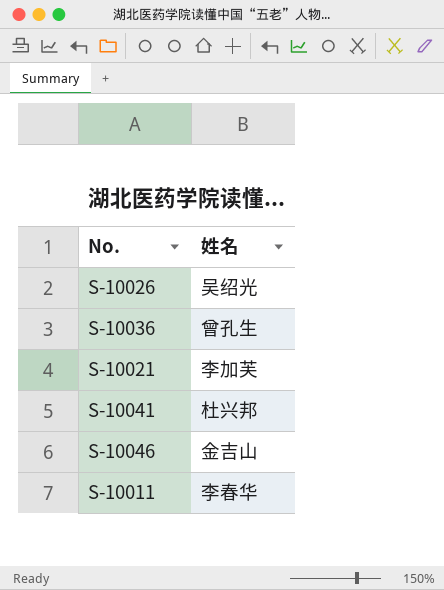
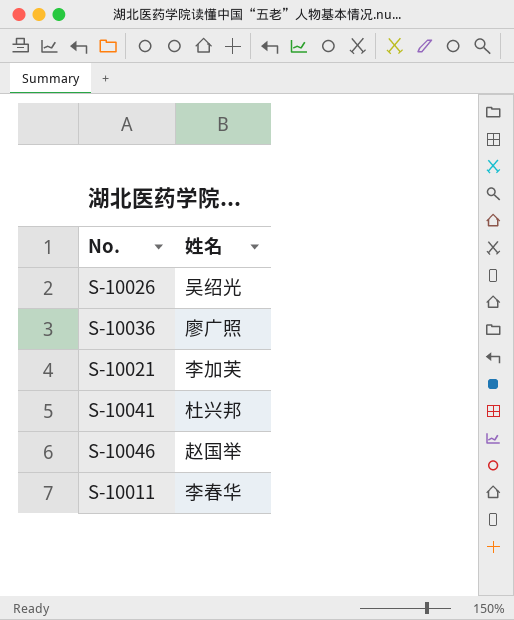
S-10036 | 姓名: 曾孔生 -> 廖广照
S-10046 | 姓名: 金吉山 -> 赵国举

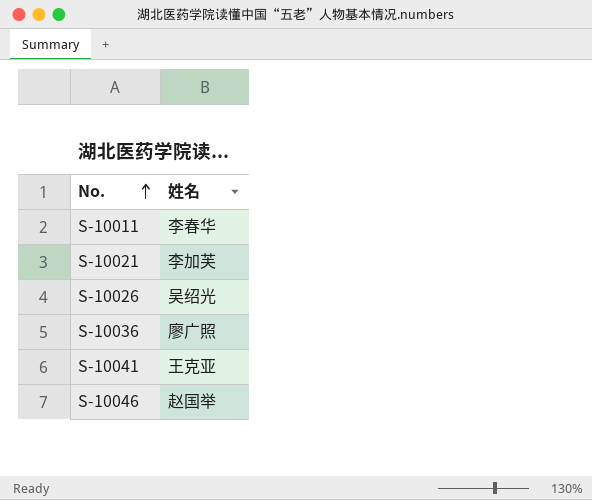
row order: none -> No. ascending
S-10041 | 姓名: 杜兴邦 -> 王克亚

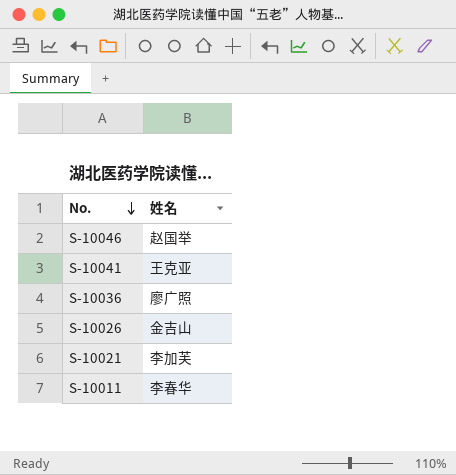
row order: No. ascending -> No. descending
S-10026 | 姓名: 吴绍光 -> 金吉山

